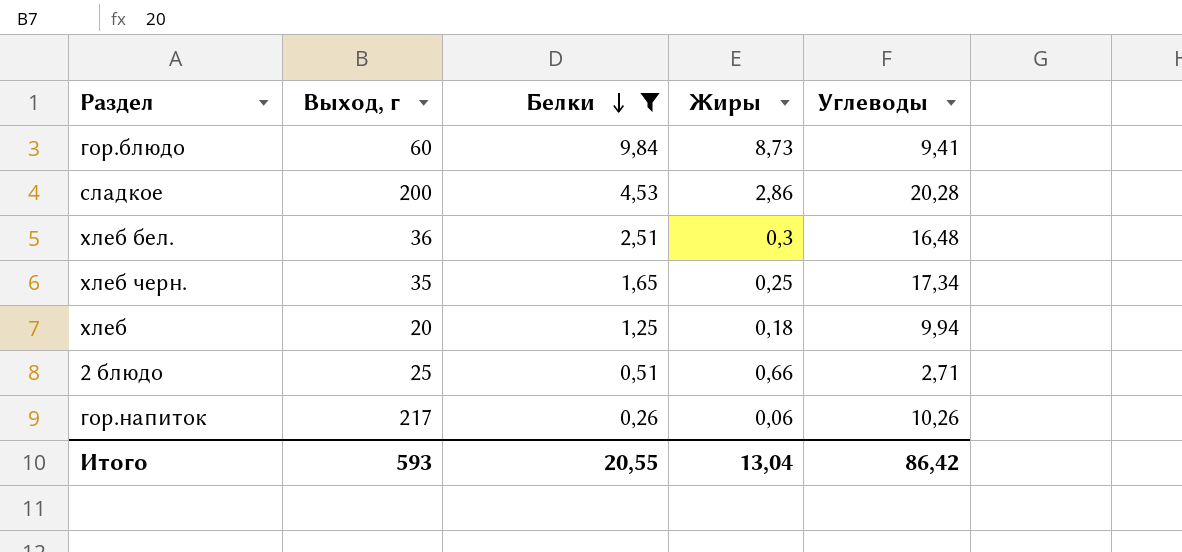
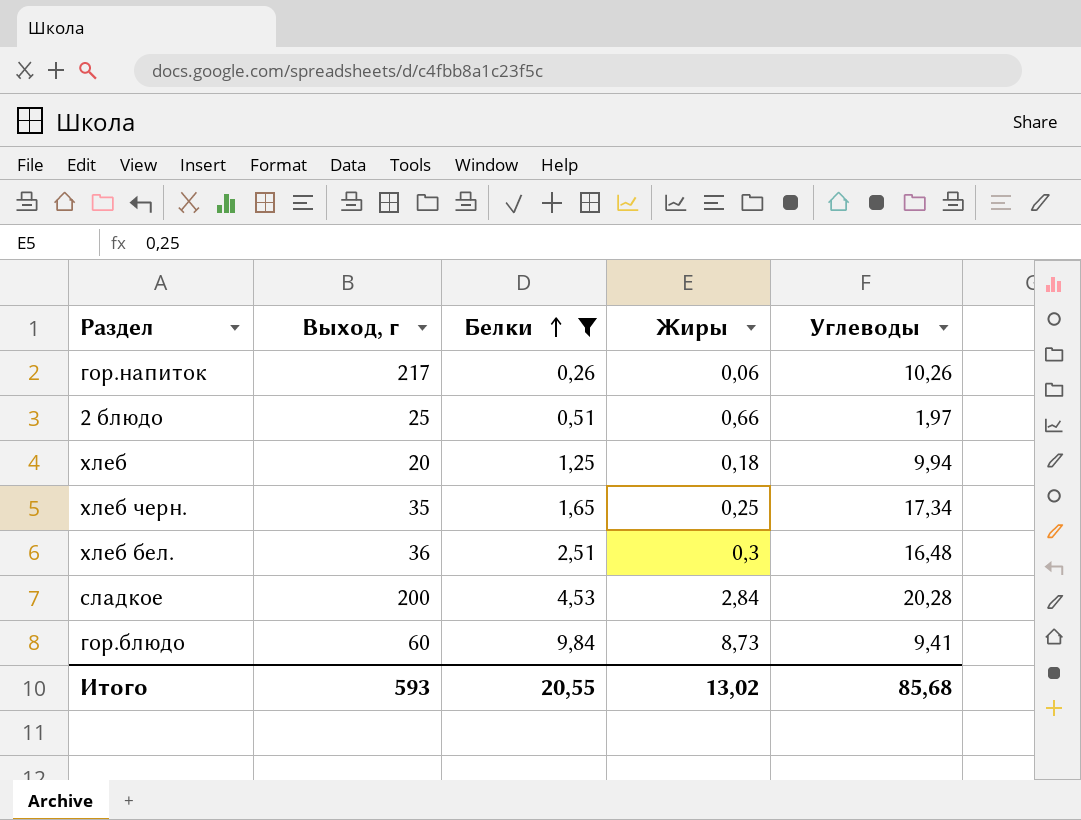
row order: Белки descending -> Белки ascending
2 блюдо | Углеводы: 2,71 -> 1,97
сладкое | Жиры: 2,86 -> 2,84
Итого | Жиры: 13,04 -> 13,02
Итого | Углеводы: 86,42 -> 85,68

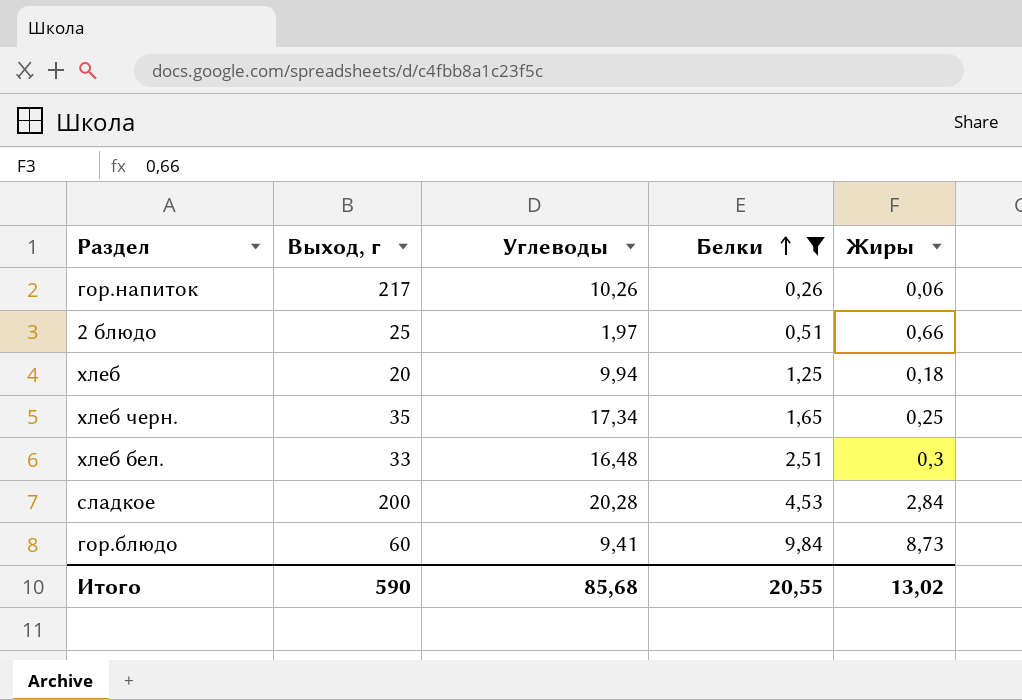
column Углеводы | position: 5 -> 3
хлеб бел. | Выход, г: 36 -> 33
Итого | Выход, г: 593 -> 590

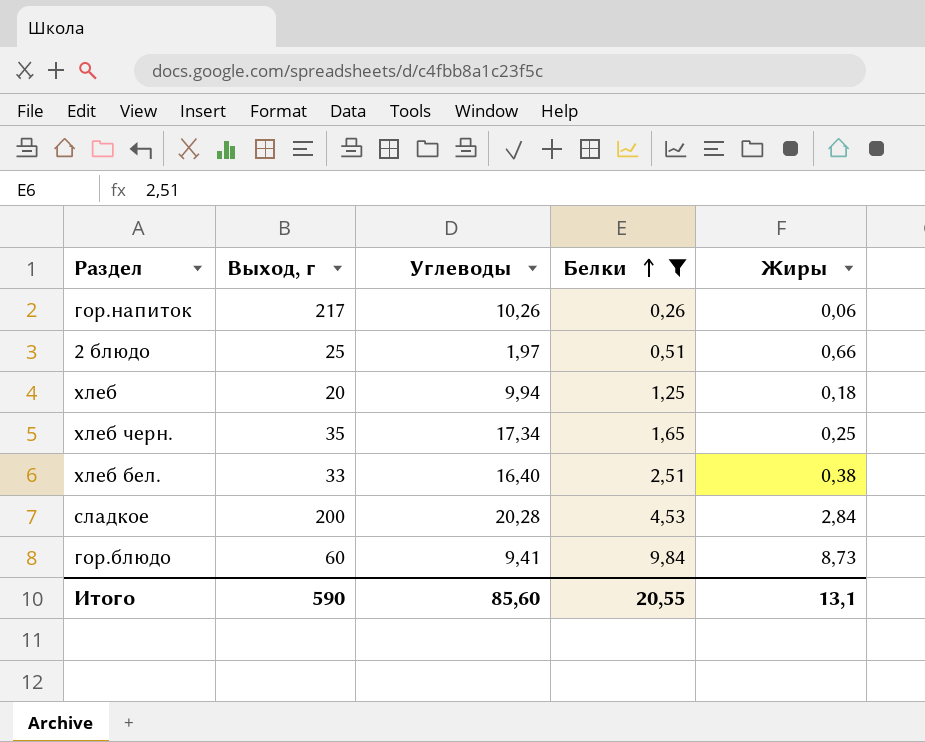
хлеб бел. | Углеводы: 16,48 -> 16,40
хлеб бел. | Жиры: 0,3 -> 0,38
Итого | Углеводы: 85,68 -> 85,60
Итого | Жиры: 13,02 -> 13,1

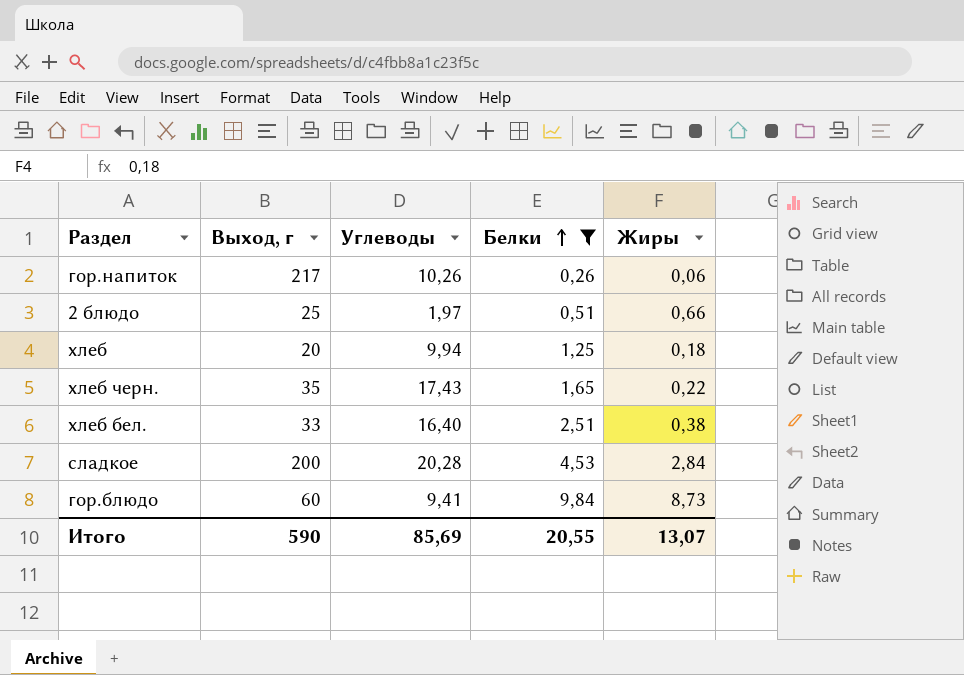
хлеб черн. | Углеводы: 17,34 -> 17,43
хлеб черн. | Жиры: 0,25 -> 0,22
Итого | Углеводы: 85,60 -> 85,69
Итого | Жиры: 13,1 -> 13,07

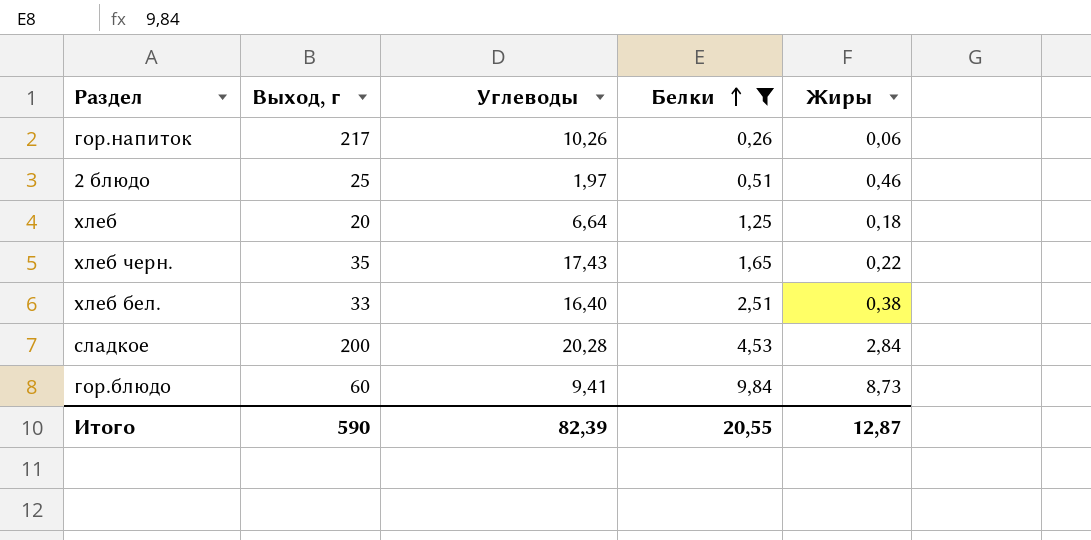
2 блюдо | Жиры: 0,66 -> 0,46
хлеб | Углеводы: 9,94 -> 6,64
Итого | Углеводы: 85,69 -> 82,39
Итого | Жиры: 13,07 -> 12,87

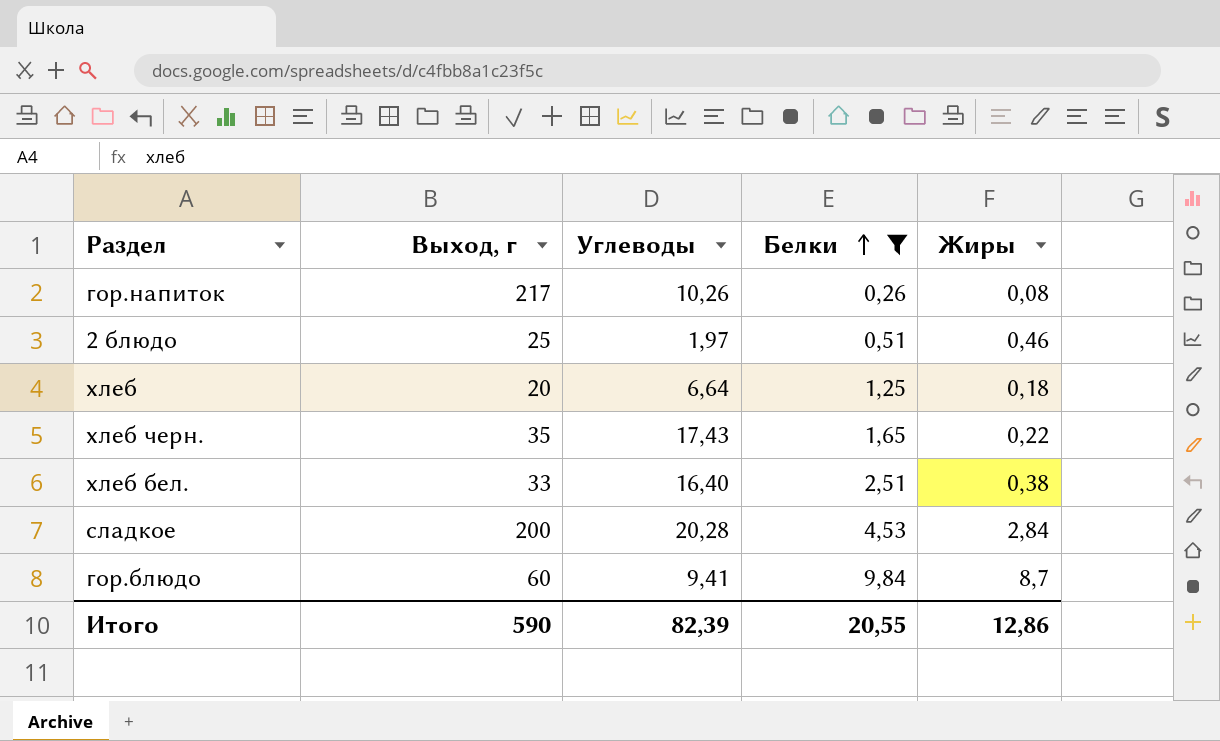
гор.напиток | Жиры: 0,06 -> 0,08
гор.блюдо | Жиры: 8,73 -> 8,7
Итого | Жиры: 12,87 -> 12,86

